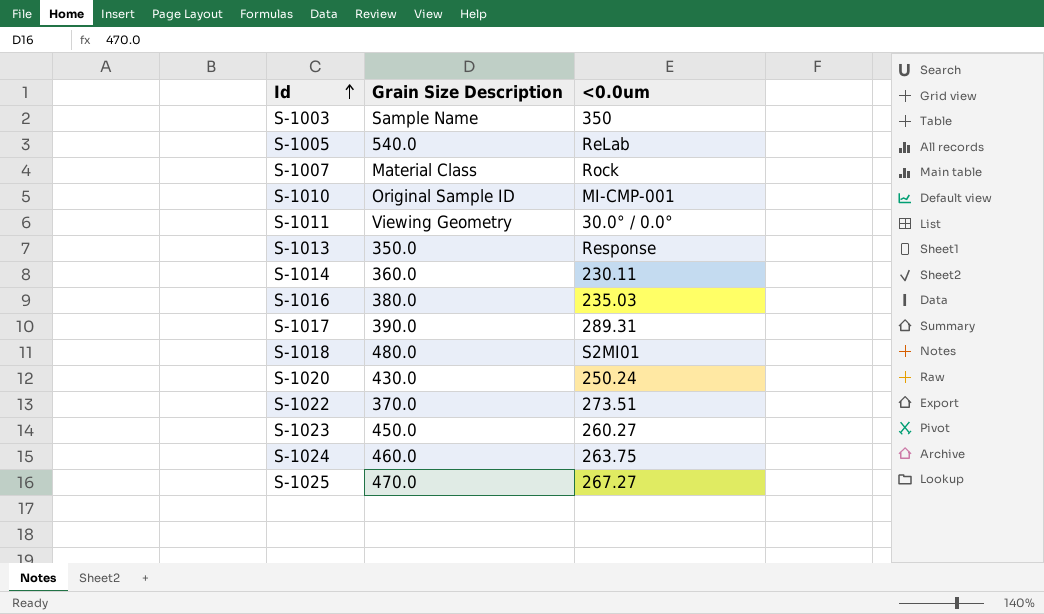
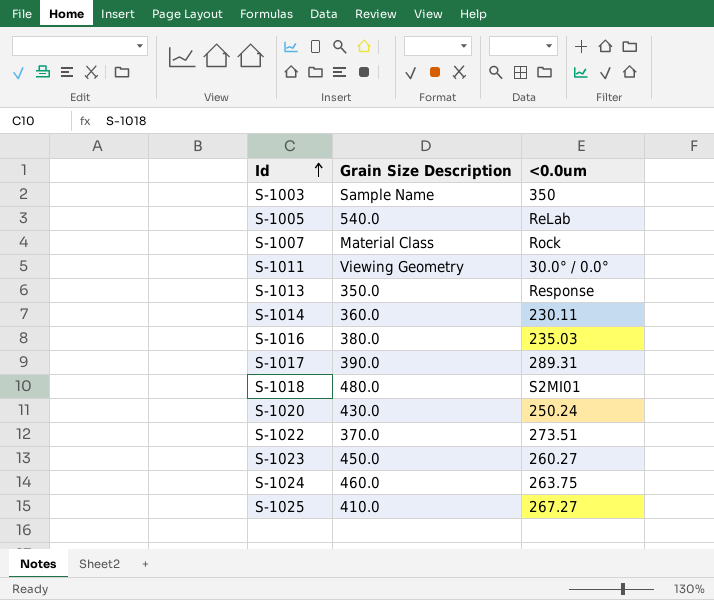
row S-1010: Original Sample ID | MI-CMP-001 -> none
S-1025 | Grain Size Description: 470.0 -> 410.0

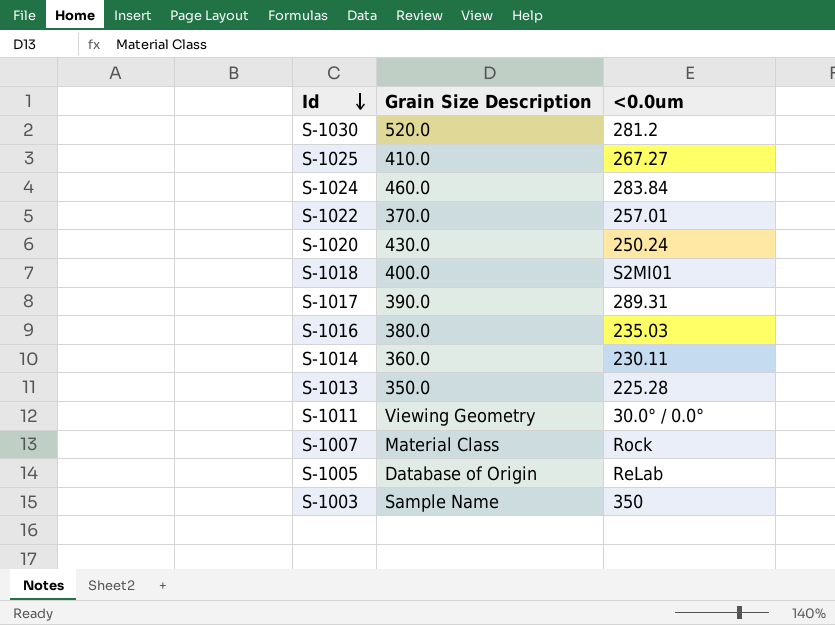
row order: Id ascending -> Id descending
row S-1023: 450.0 | 260.27 -> none
row S-1030: none -> 520.0 | 281.2
S-1024 | <0.0um: 263.75 -> 283.84
S-1022 | <0.0um: 273.51 -> 257.01
S-1018 | Grain Size Description: 480.0 -> 400.0
S-1013 | <0.0um: Response -> 225.28
S-1005 | Grain Size Description: 540.0 -> Database of Origin

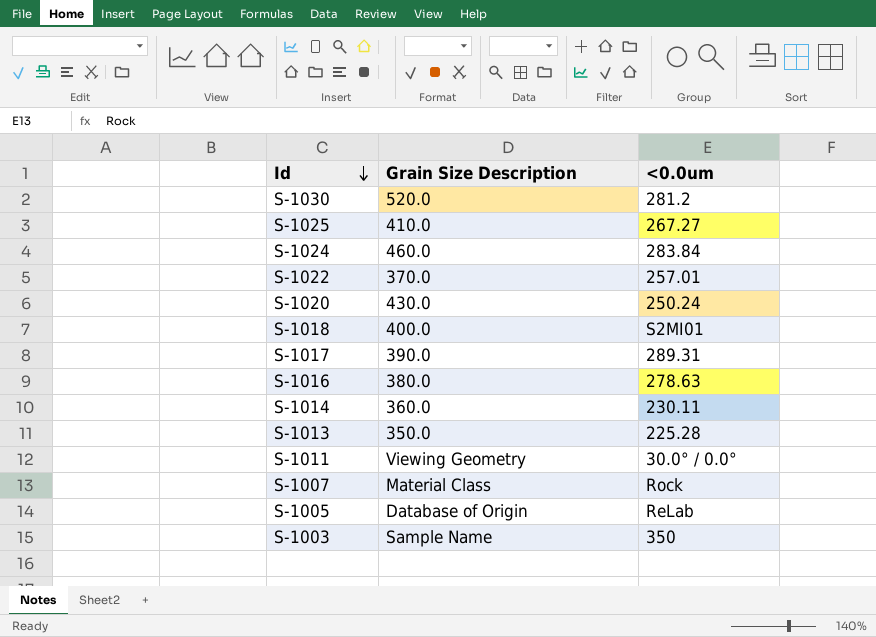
S-1016 | <0.0um: 235.03 -> 278.63

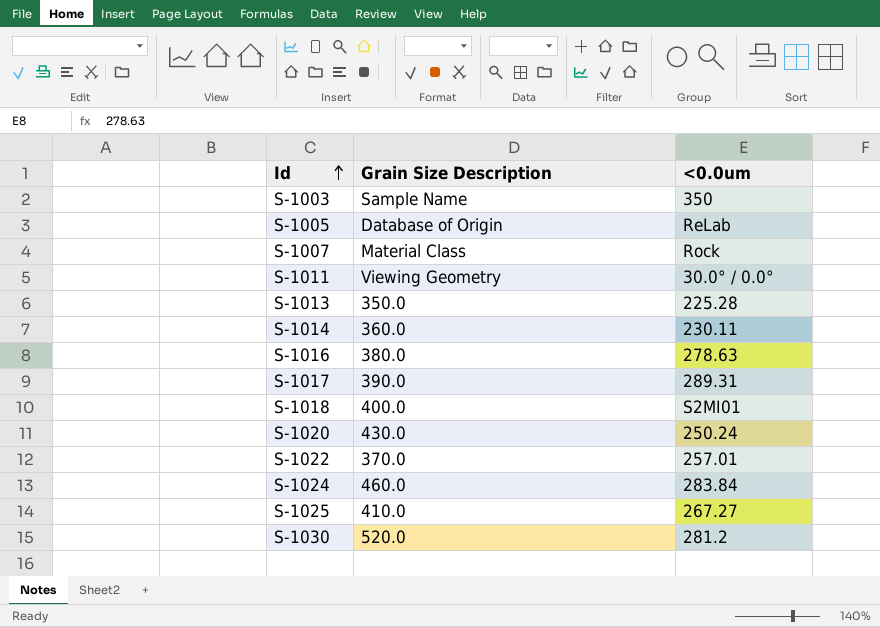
row order: Id descending -> Id ascending

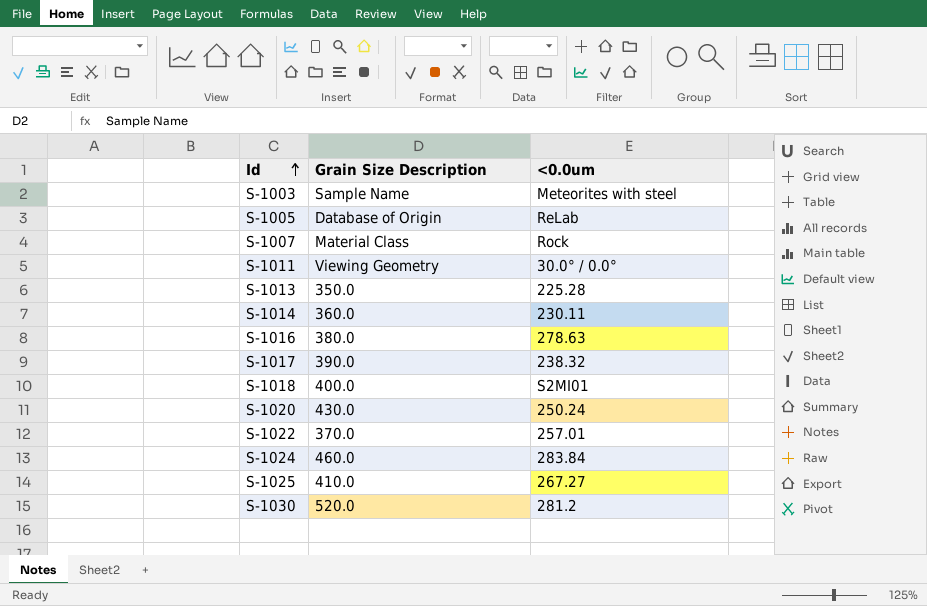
S-1003 | <0.0um: 350 -> Meteorites with steel
S-1017 | <0.0um: 289.31 -> 238.32

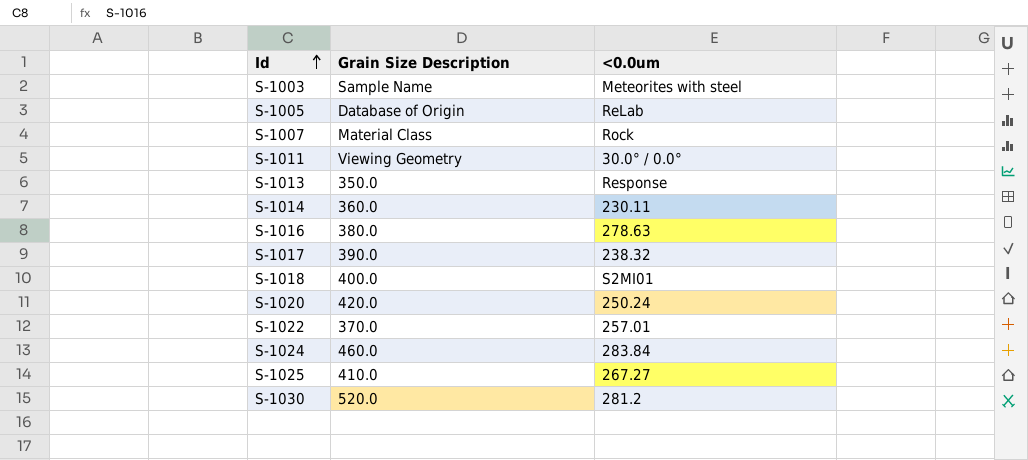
S-1013 | <0.0um: 225.28 -> Response
S-1020 | Grain Size Description: 430.0 -> 420.0

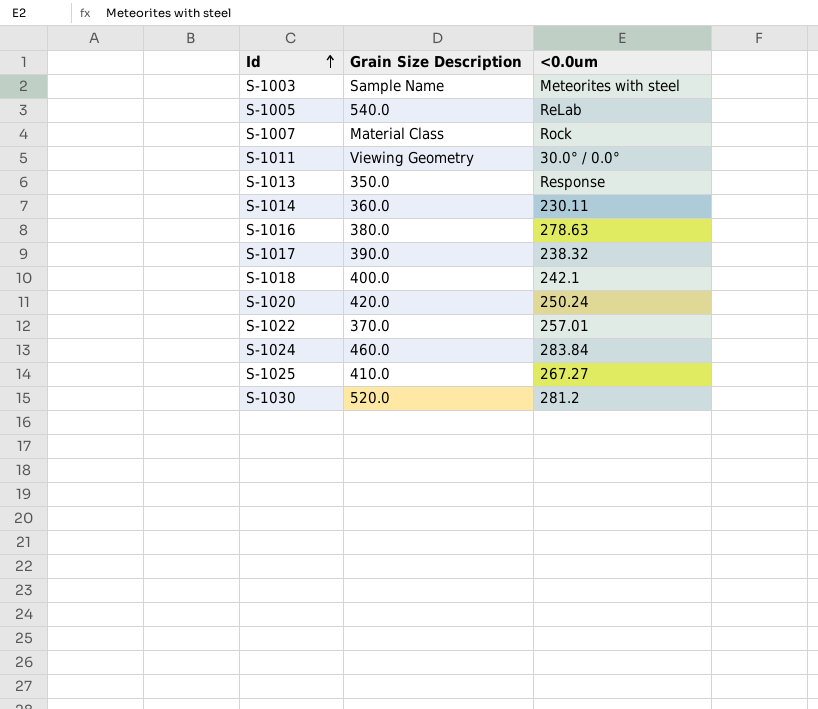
S-1005 | Grain Size Description: Database of Origin -> 540.0
S-1018 | <0.0um: S2MI01 -> 242.1

